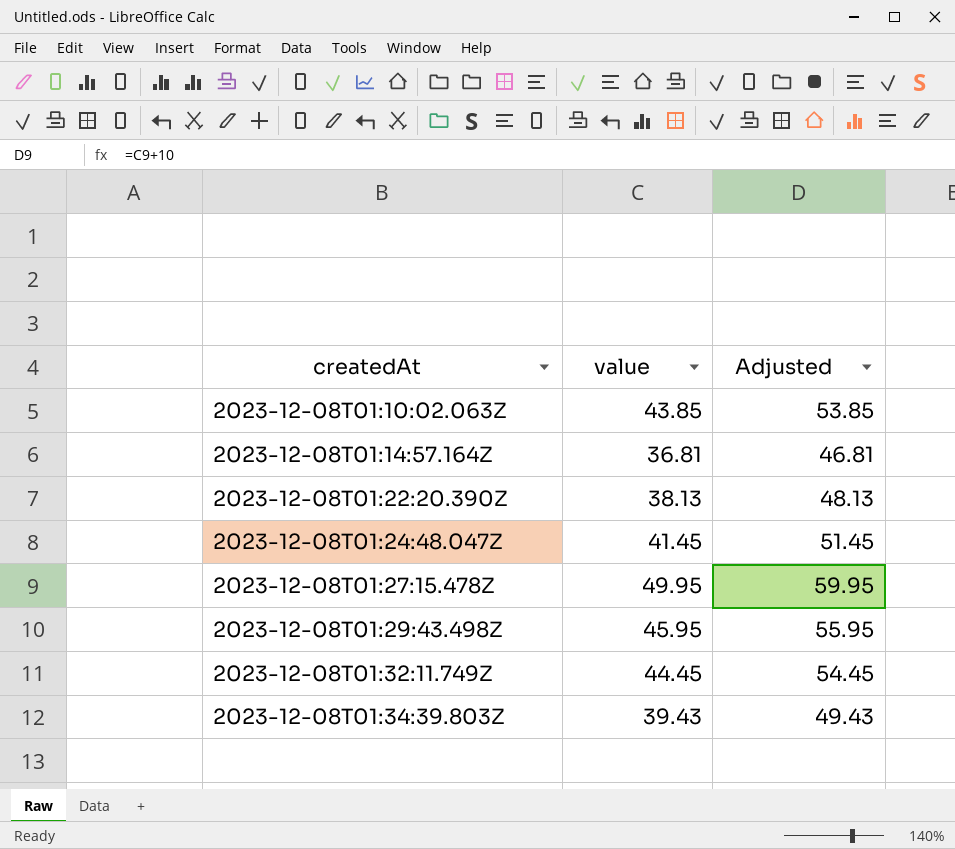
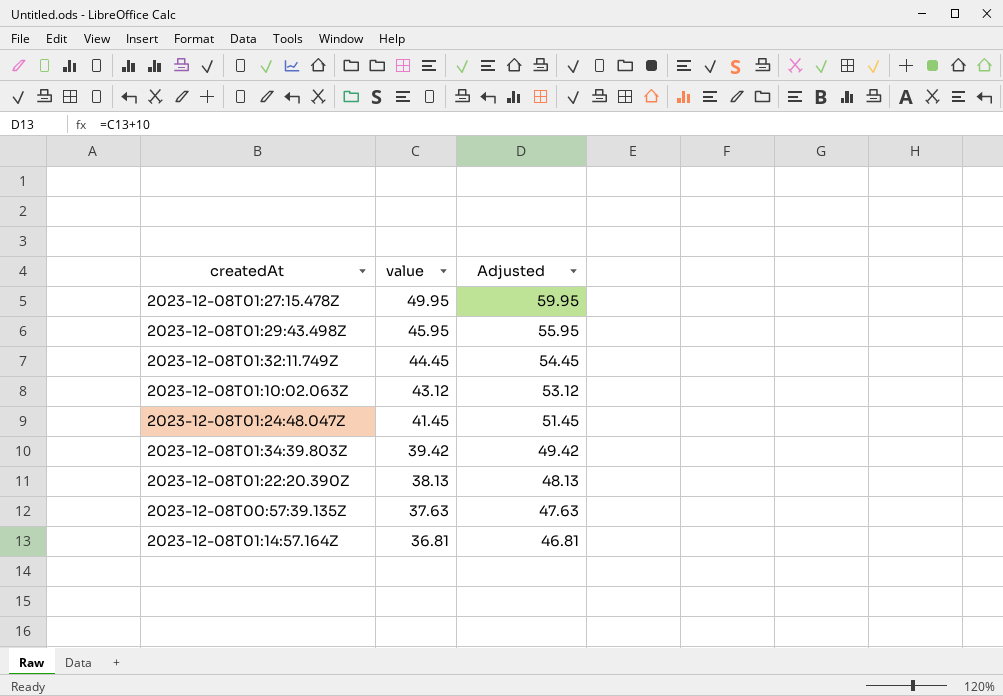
row order: createdAt ascending -> value descending
2023-12-08T01:10:02.063Z | value: 43.85 -> 43.12
2023-12-08T01:10:02.063Z | Adjusted: 53.85 -> 53.12
2023-12-08T01:34:39.803Z | value: 39.43 -> 39.42
2023-12-08T01:34:39.803Z | Adjusted: 49.43 -> 49.42
row 2023-12-08T00:57:39.135Z: none -> 37.63 | 47.63

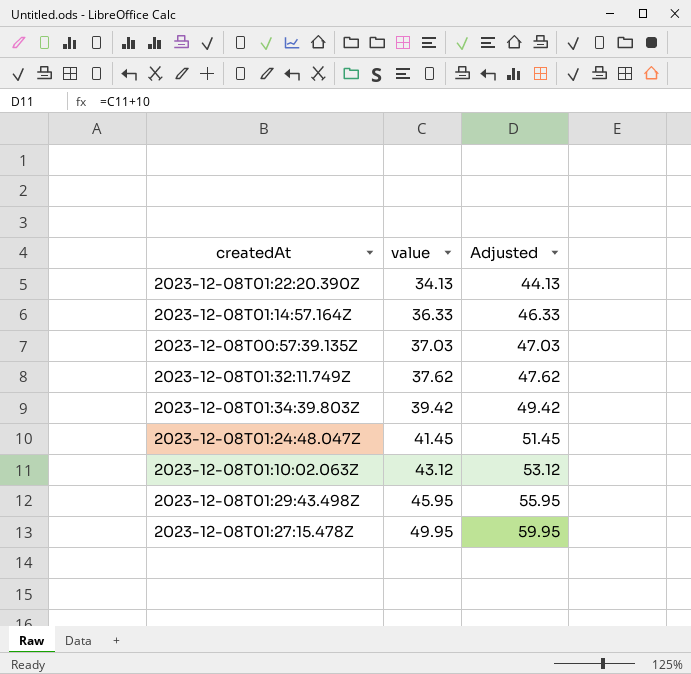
row order: value descending -> value ascending
2023-12-08T01:22:20.390Z | value: 38.13 -> 34.13
2023-12-08T01:22:20.390Z | Adjusted: 48.13 -> 44.13
2023-12-08T01:14:57.164Z | value: 36.81 -> 36.33
2023-12-08T01:14:57.164Z | Adjusted: 46.81 -> 46.33
2023-12-08T00:57:39.135Z | value: 37.63 -> 37.03
2023-12-08T00:57:39.135Z | Adjusted: 47.63 -> 47.03
2023-12-08T01:32:11.749Z | value: 44.45 -> 37.62
2023-12-08T01:32:11.749Z | Adjusted: 54.45 -> 47.62

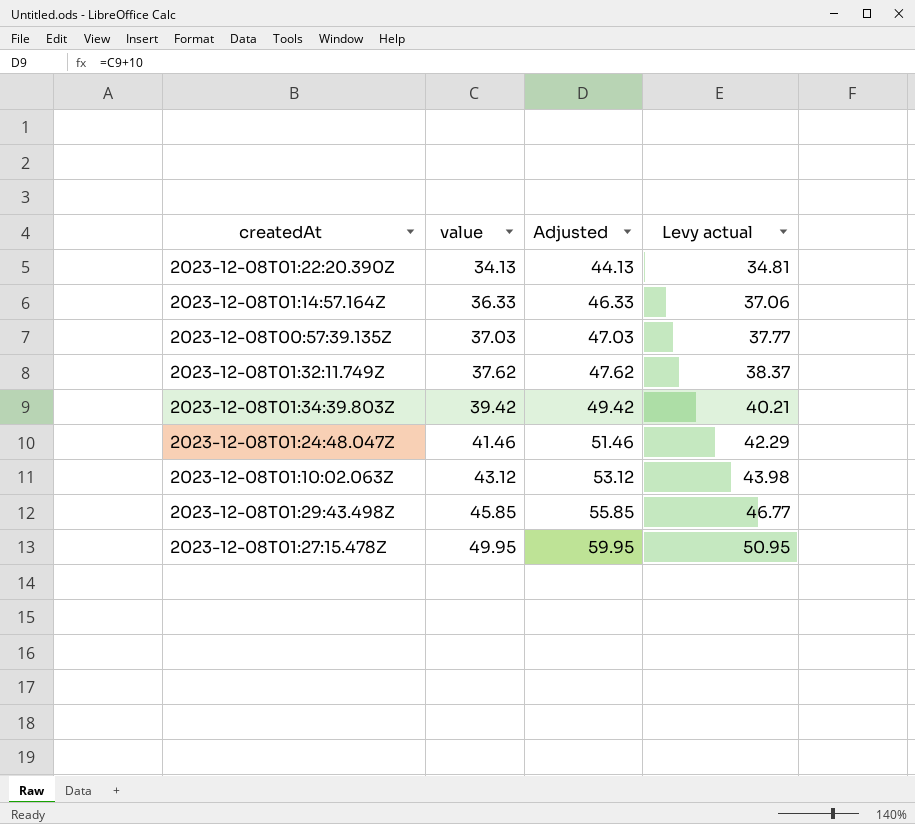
column Levy actual | formula: none -> [value] * 1.02
2023-12-08T01:24:48.047Z | value: 41.45 -> 41.46
2023-12-08T01:24:48.047Z | Adjusted: 51.45 -> 51.46
2023-12-08T01:29:43.498Z | value: 45.95 -> 45.85
2023-12-08T01:29:43.498Z | Adjusted: 55.95 -> 55.85

